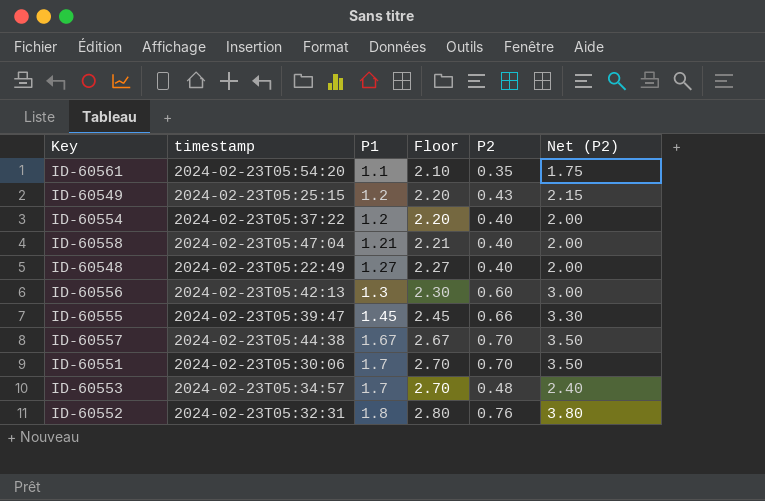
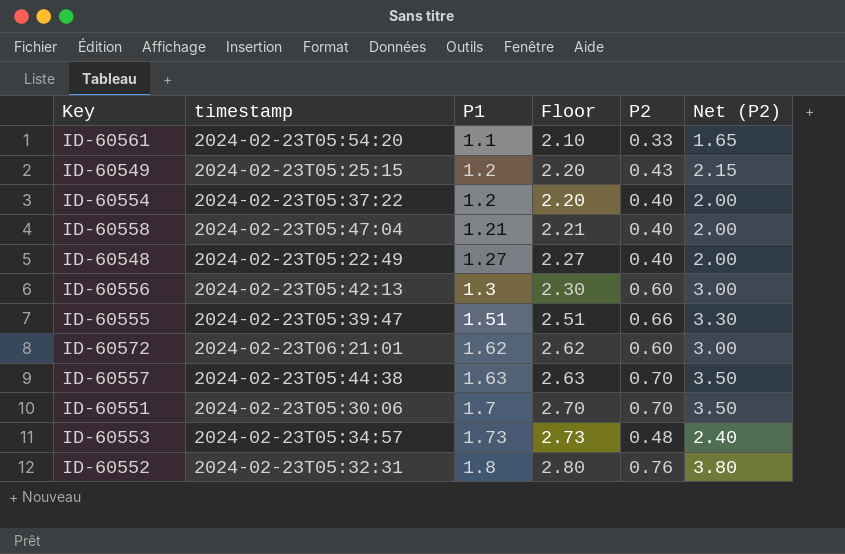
ID-60561 | P2: 0.35 -> 0.33
ID-60561 | Net (P2): 1.75 -> 1.65
ID-60555 | P1: 1.45 -> 1.51
ID-60555 | Floor: 2.45 -> 2.51
row ID-60572: none -> 2024-02-23T06:21:01 | 1.62 | 2.62 | 0.60 | 3.00
ID-60557 | P1: 1.67 -> 1.63
ID-60557 | Floor: 2.67 -> 2.63
ID-60553 | P1: 1.7 -> 1.73
ID-60553 | Floor: 2.70 -> 2.73

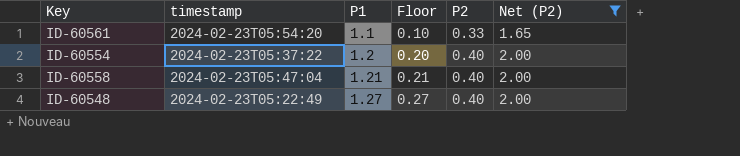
filter: none -> Net (P2) <= 2.00
column Floor | formula: [P1] + 1 -> [P1] - 1

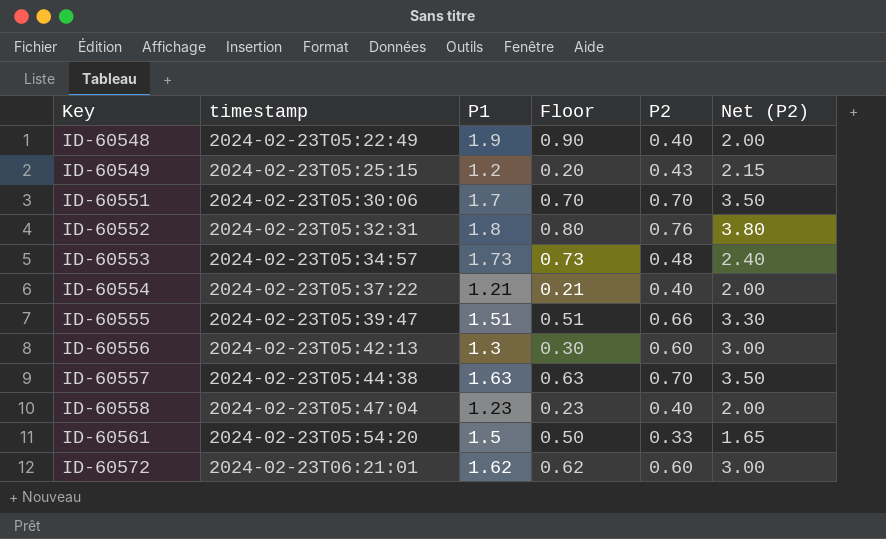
filter: Net (P2) <= 2.00 -> none
row order: P1 ascending -> Key ascending
ID-60548 | P1: 1.27 -> 1.9
ID-60548 | Floor: 0.27 -> 0.90
ID-60554 | P1: 1.2 -> 1.21
ID-60554 | Floor: 0.20 -> 0.21
ID-60558 | P1: 1.21 -> 1.23
ID-60558 | Floor: 0.21 -> 0.23
ID-60561 | P1: 1.1 -> 1.5
ID-60561 | Floor: 0.10 -> 0.50

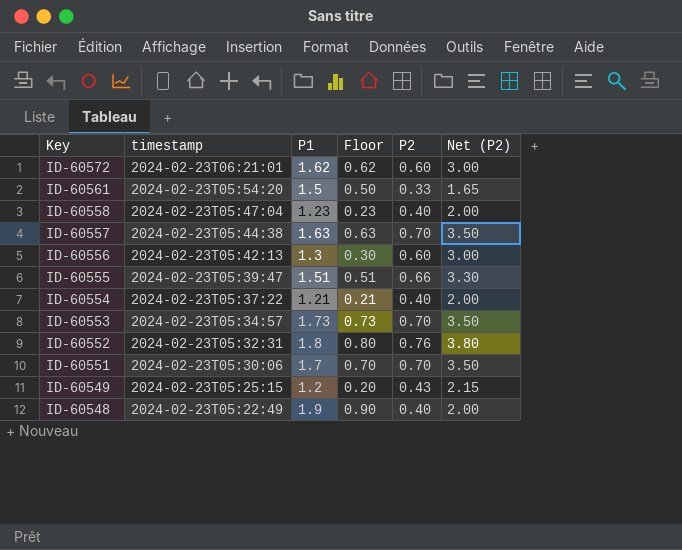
row order: Key ascending -> Key descending
ID-60553 | P2: 0.48 -> 0.70
ID-60553 | Net (P2): 2.40 -> 3.50

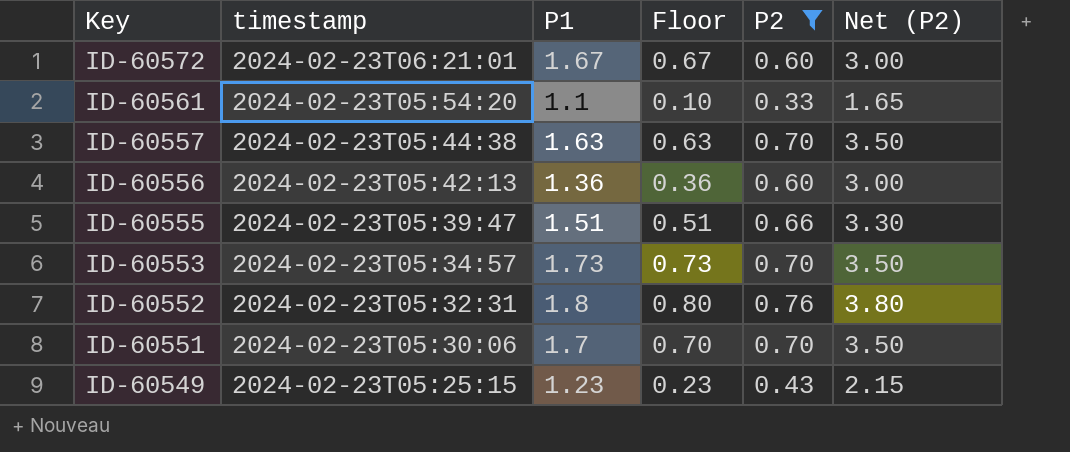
filter: none -> P2 != 0.40
ID-60572 | P1: 1.62 -> 1.67
ID-60572 | Floor: 0.62 -> 0.67
ID-60561 | P1: 1.5 -> 1.1
ID-60561 | Floor: 0.50 -> 0.10
ID-60556 | P1: 1.3 -> 1.36
ID-60556 | Floor: 0.30 -> 0.36
ID-60549 | P1: 1.2 -> 1.23
ID-60549 | Floor: 0.20 -> 0.23

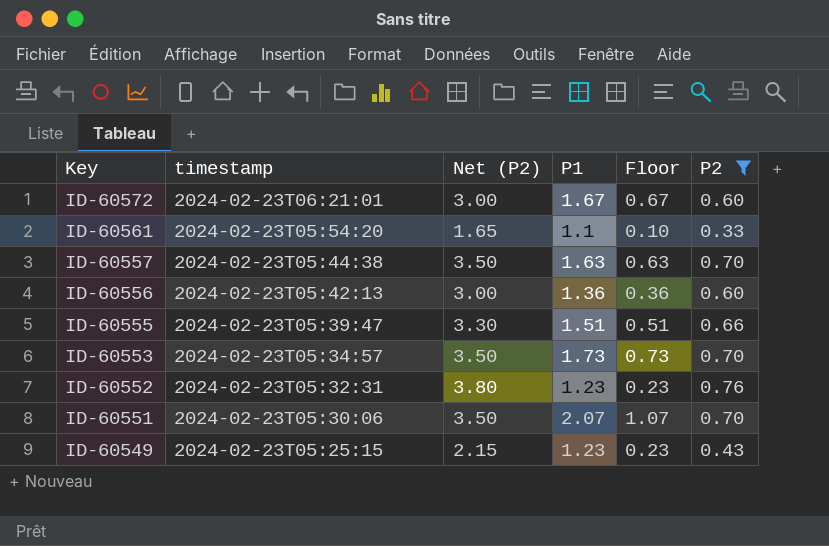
column Net (P2) | position: 6 -> 3
ID-60552 | P1: 1.8 -> 1.23
ID-60552 | Floor: 0.80 -> 0.23
ID-60551 | P1: 1.7 -> 2.07
ID-60551 | Floor: 0.70 -> 1.07

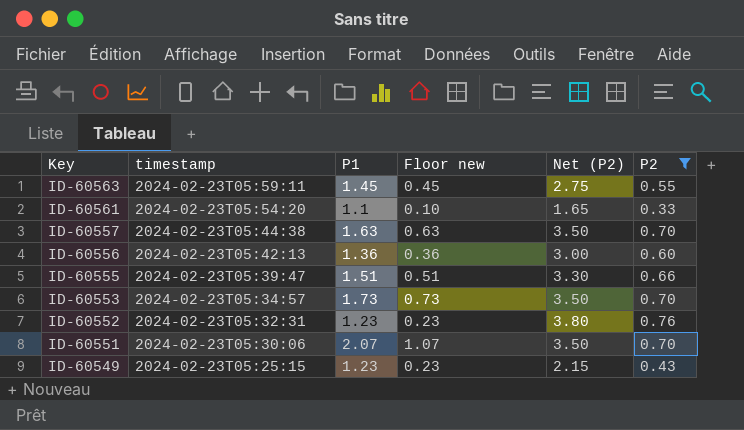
column name: Floor -> Floor new
column Net (P2) | position: 3 -> 5
row ID-60572: 2024-02-23T06:21:01 | 3.00 | 1.67 | 0.67 | 0.60 -> none
row ID-60563: none -> 2024-02-23T05:59:11 | 1.45 | 0.45 | 2.75 | 0.55

